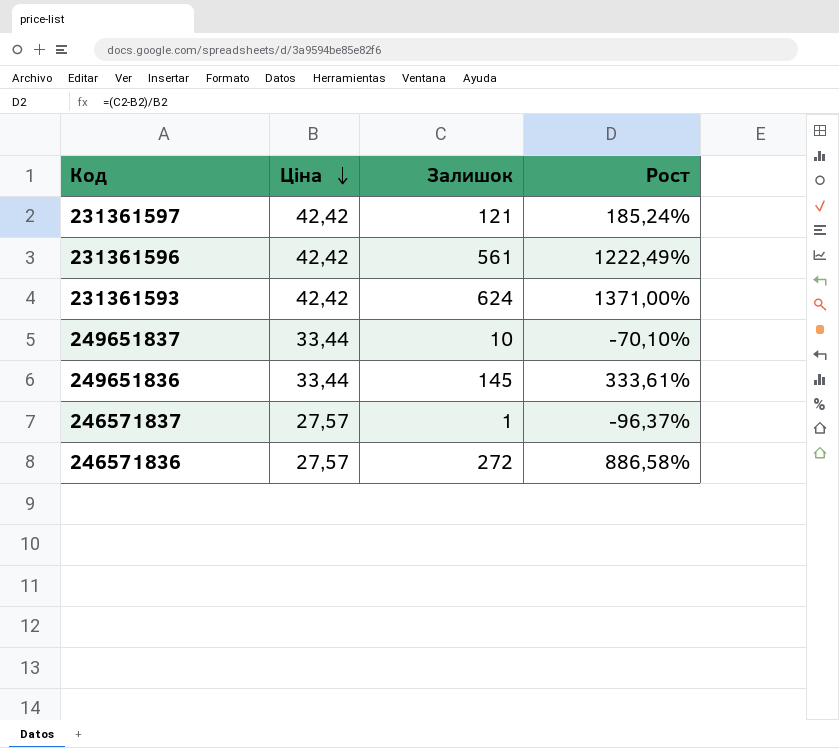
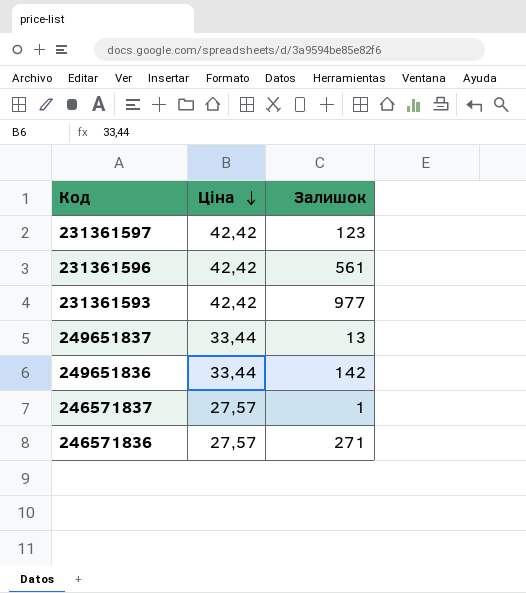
column Рост | formula: ([Залишок] - [Ціна]) / [Ціна] -> none
231361597 | Залишок: 121 -> 123
231361593 | Залишок: 624 -> 977
249651837 | Залишок: 10 -> 13
249651836 | Залишок: 145 -> 142
246571836 | Залишок: 272 -> 271

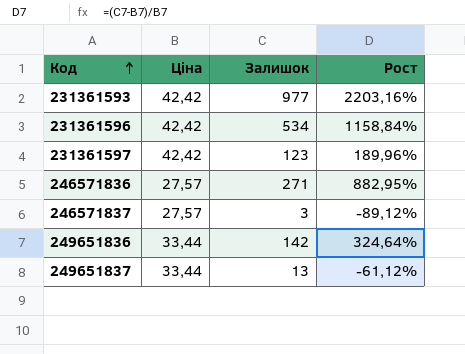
row order: Ціна descending -> Код ascending
column Рост | formula: none -> ([Залишок] - [Ціна]) / [Ціна]
231361596 | Залишок: 561 -> 534
246571837 | Залишок: 1 -> 3

